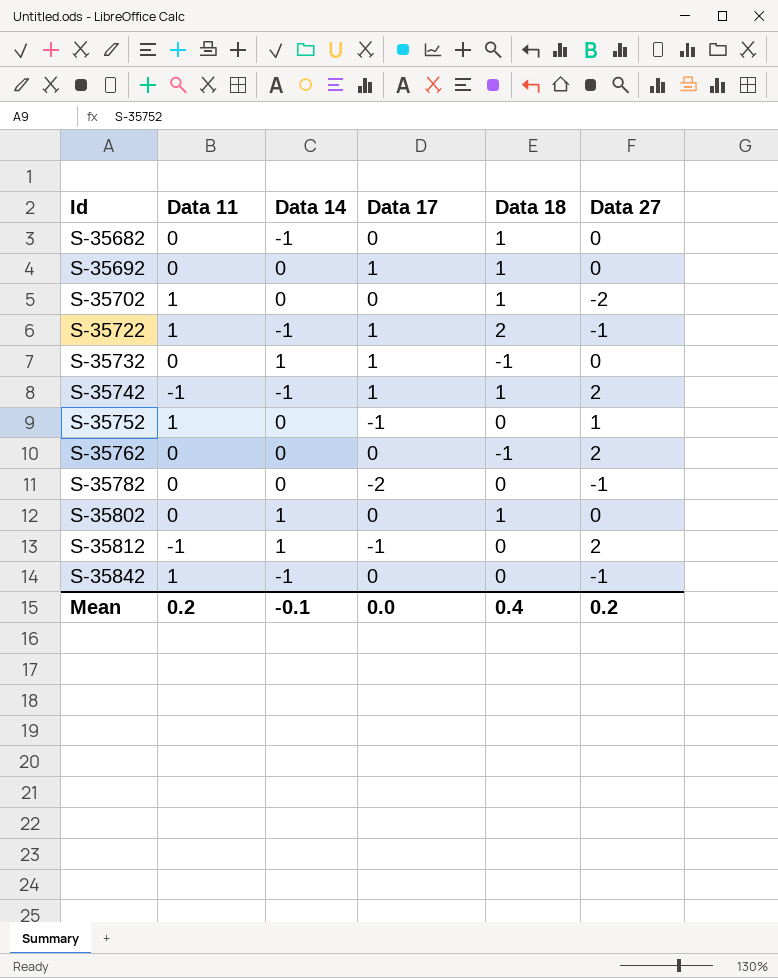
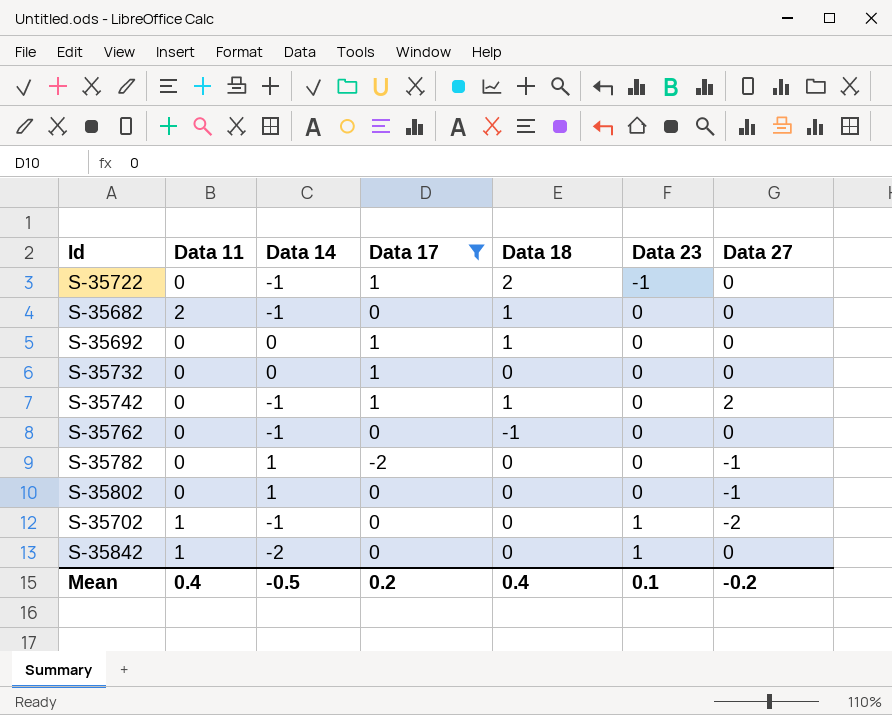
filter: none -> Data 17 != -1
row order: Id ascending -> Data 23 ascending
column Data 23 | position: none -> 6
S-35722 | Data 11: 1 -> 0
S-35722 | Data 27: -1 -> 0
S-35682 | Data 11: 0 -> 2
S-35732 | Data 14: 1 -> 0
S-35732 | Data 18: -1 -> 0
S-35742 | Data 11: -1 -> 0
S-35762 | Data 14: 0 -> -1
S-35762 | Data 27: 2 -> 0
S-35782 | Data 14: 0 -> 1
S-35802 | Data 18: 1 -> 0
S-35802 | Data 27: 0 -> -1
S-35702 | Data 14: 0 -> -1
S-35702 | Data 18: 1 -> 0
S-35842 | Data 14: -1 -> -2
S-35842 | Data 27: -1 -> 0
Mean | Data 11: 0.2 -> 0.4
Mean | Data 14: -0.1 -> -0.5
Mean | Data 17: 0.0 -> 0.2
Mean | Data 27: 0.2 -> -0.2

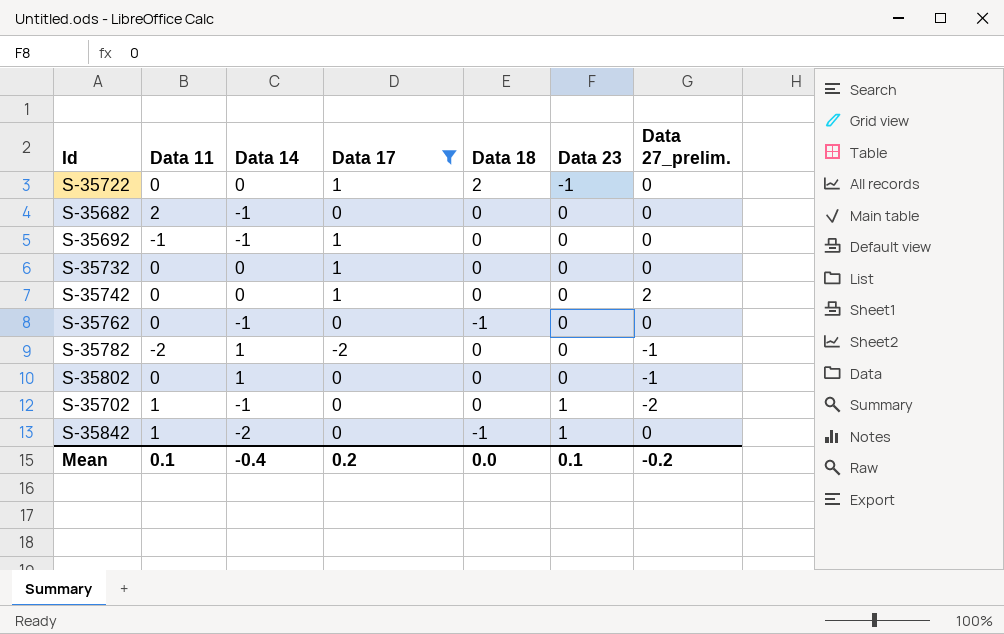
column name: Data 27 -> Data 27_prelim.
S-35722 | Data 14: -1 -> 0
S-35682 | Data 18: 1 -> 0
S-35692 | Data 11: 0 -> -1
S-35692 | Data 14: 0 -> -1
S-35692 | Data 18: 1 -> 0
S-35742 | Data 14: -1 -> 0
S-35742 | Data 18: 1 -> 0
S-35782 | Data 11: 0 -> -2
S-35842 | Data 18: 0 -> -1
Mean | Data 11: 0.4 -> 0.1
Mean | Data 14: -0.5 -> -0.4
Mean | Data 18: 0.4 -> 0.0

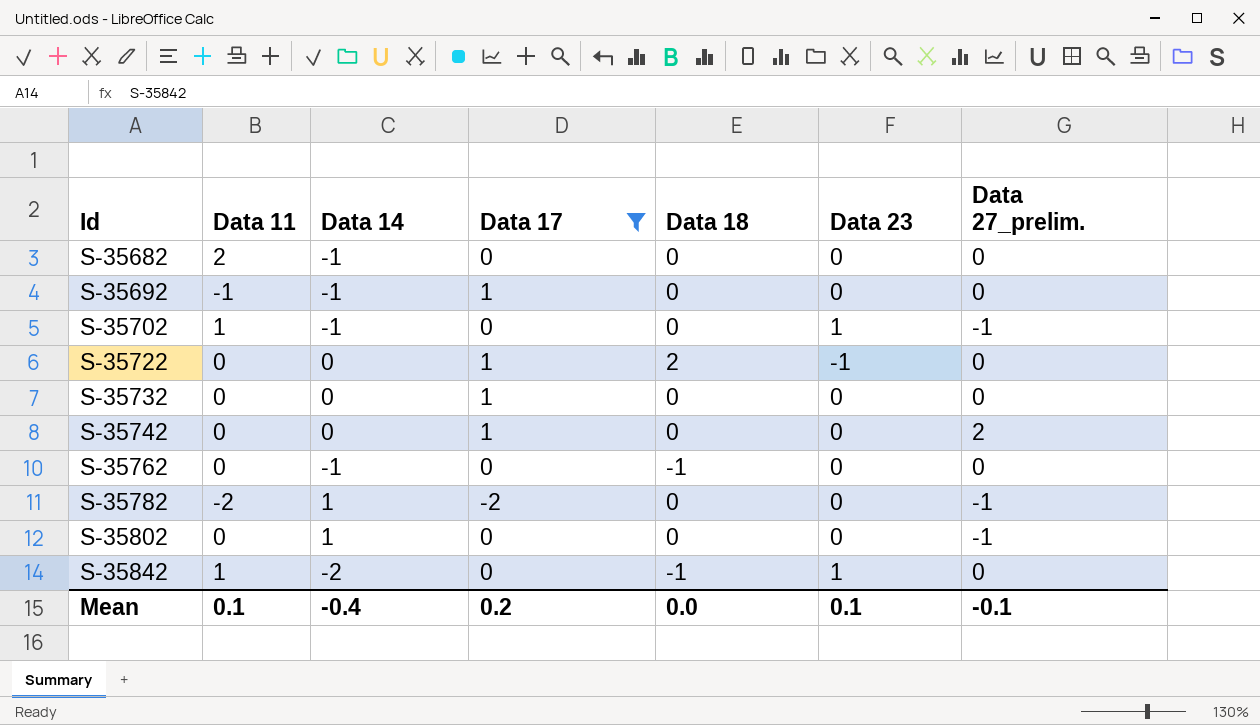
row order: Data 23 ascending -> Id ascending
S-35702 | Data 27_prelim.: -2 -> -1
Mean | Data 27_prelim.: -0.2 -> -0.1

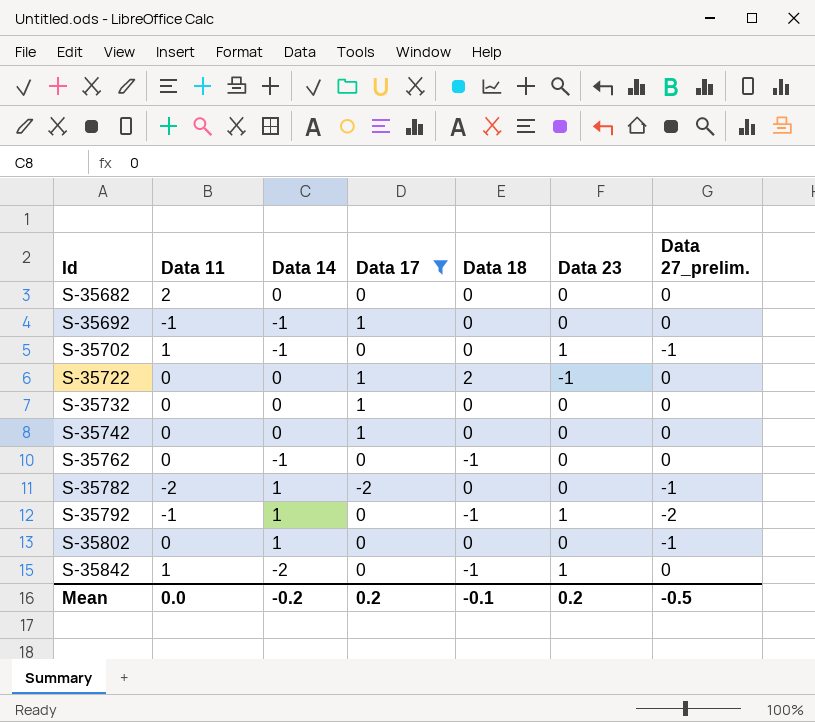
S-35682 | Data 14: -1 -> 0
S-35742 | Data 27_prelim.: 2 -> 0
row S-35792: none -> -1 | 1 | 0 | -1 | 1 | -2
Mean | Data 11: 0.1 -> 0.0
Mean | Data 14: -0.4 -> -0.2
Mean | Data 18: 0.0 -> -0.1
Mean | Data 23: 0.1 -> 0.2
Mean | Data 27_prelim.: -0.1 -> -0.5

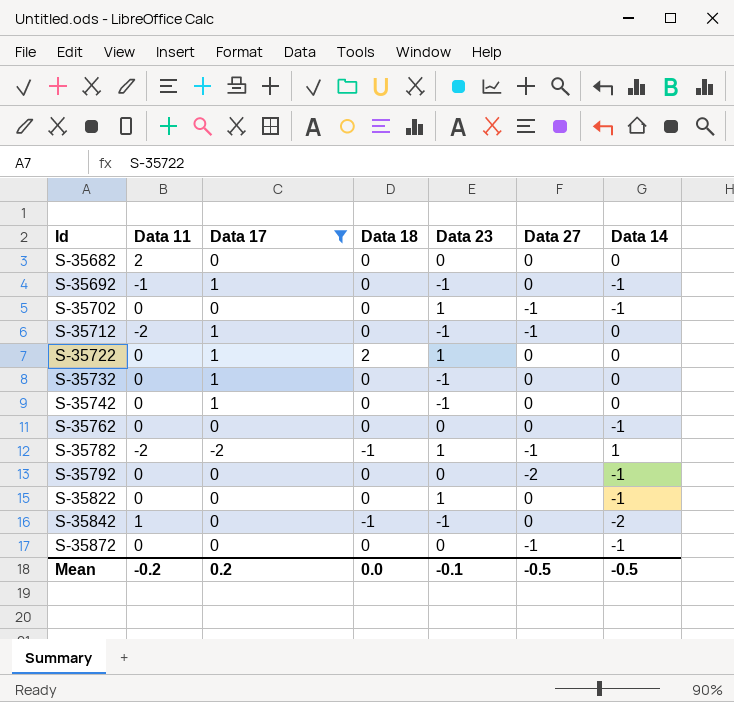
column name: Data 27_prelim. -> Data 27
column Data 14 | position: 3 -> 7
row S-35802: 0 | 1 | 0 | 0 | 0 | -1 -> none
S-35692 | Data 23: 0 -> -1
S-35702 | Data 11: 1 -> 0
row S-35712: none -> -2 | 1 | 0 | -1 | -1 | 0
S-35722 | Data 23: -1 -> 1
S-35732 | Data 23: 0 -> -1
S-35742 | Data 23: 0 -> -1
S-35762 | Data 18: -1 -> 0
S-35782 | Data 18: 0 -> -1
S-35782 | Data 23: 0 -> 1
S-35792 | Data 11: -1 -> 0
S-35792 | Data 18: -1 -> 0
S-35792 | Data 23: 1 -> 0
S-35792 | Data 14: 1 -> -1
row S-35822: none -> 0 | 0 | 0 | 1 | 0 | -1
S-35842 | Data 23: 1 -> -1
row S-35872: none -> 0 | 0 | 0 | 0 | -1 | -1
Mean | Data 11: 0.0 -> -0.2
Mean | Data 18: -0.1 -> 0.0
Mean | Data 23: 0.2 -> -0.1
Mean | Data 14: -0.2 -> -0.5

